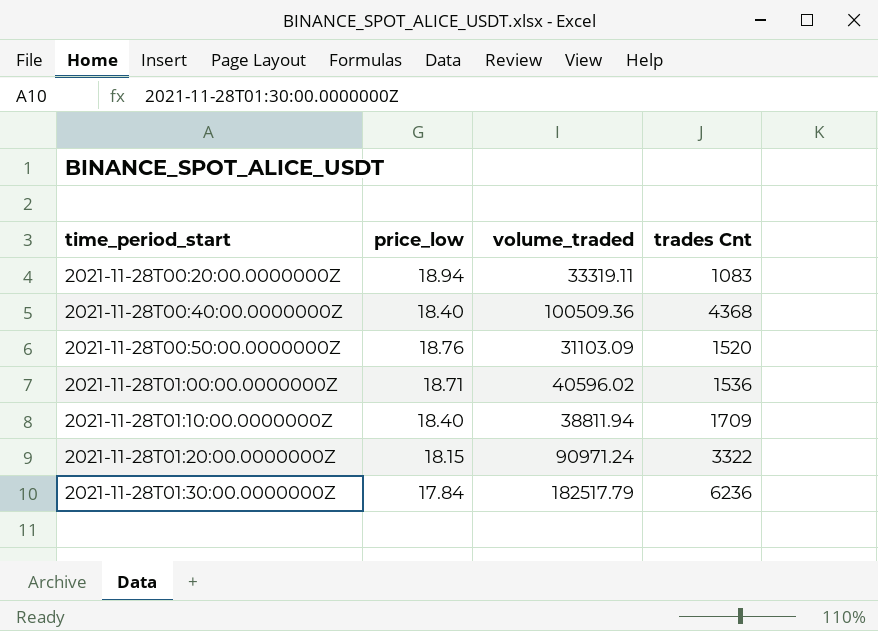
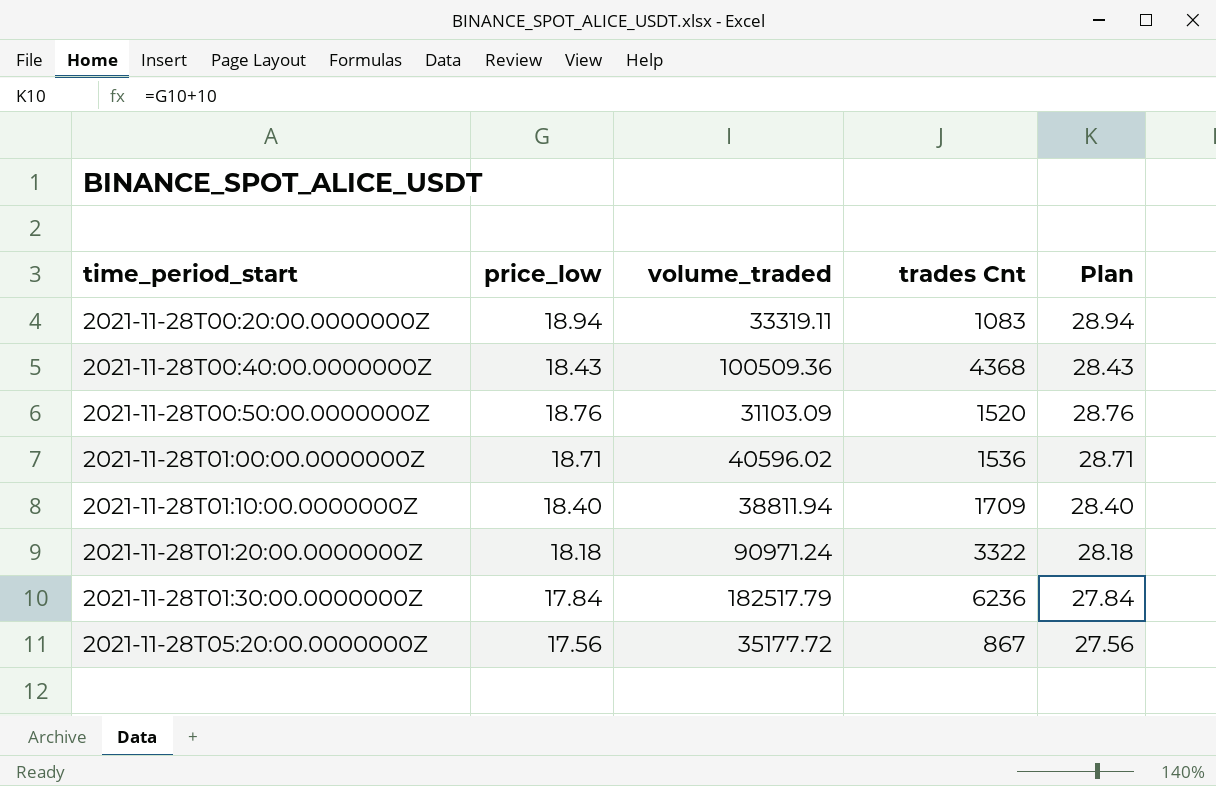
column Plan | formula: none -> [price_low] + 10
2021-11-28T00:40:00.0000000Z | price_low: 18.40 -> 18.43
2021-11-28T01:20:00.0000000Z | price_low: 18.15 -> 18.18
row 2021-11-28T05:20:00.0000000Z: none -> 17.56 | 35177.72 | 867 | 27.56

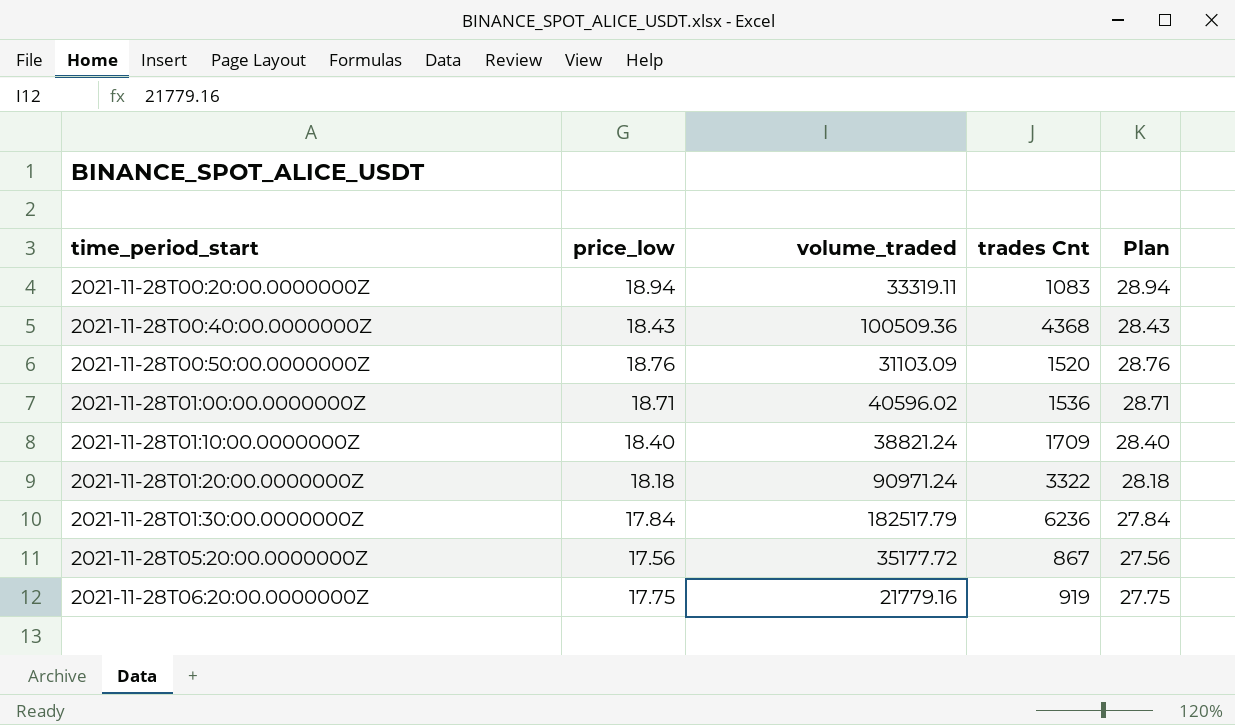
2021-11-28T01:10:00.0000000Z | volume_traded: 38811.94 -> 38821.24
row 2021-11-28T06:20:00.0000000Z: none -> 17.75 | 21779.16 | 919 | 27.75

